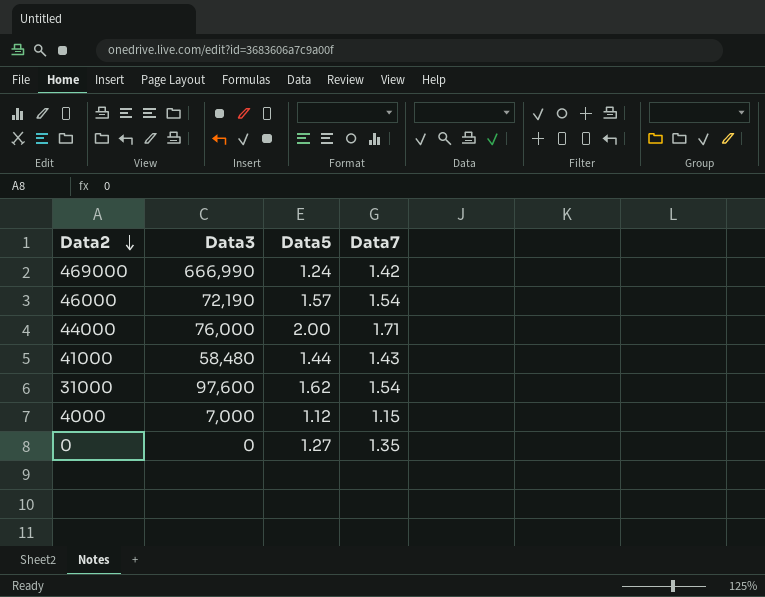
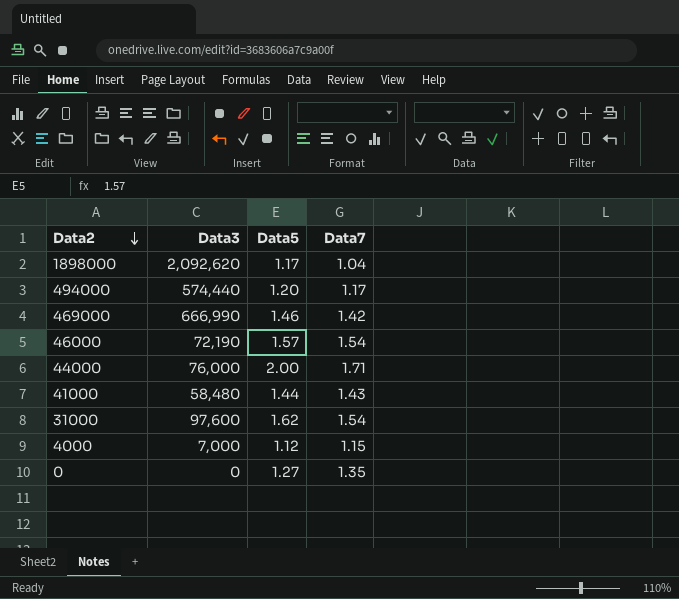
row 1898000: none -> 2,092,620 | 1.17 | 1.04
row 494000: none -> 574,440 | 1.20 | 1.17
469000 | Data5: 1.24 -> 1.46

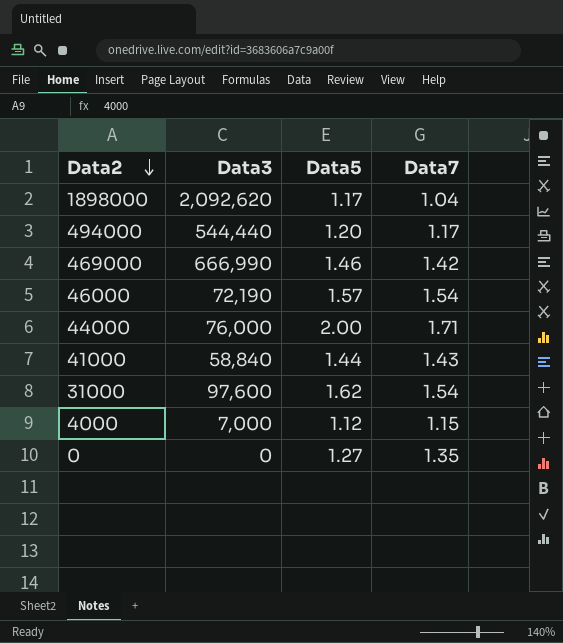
494000 | Data3: 574,440 -> 544,440
41000 | Data3: 58,480 -> 58,840

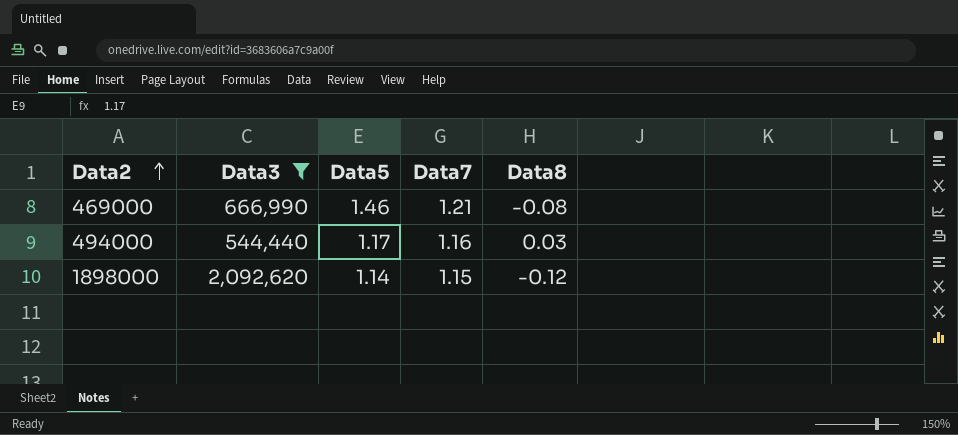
filter: none -> Data3 >= 544,440
row order: Data2 descending -> Data2 ascending
column Data8 | position: none -> 5
469000 | Data7: 1.42 -> 1.21
494000 | Data5: 1.20 -> 1.17
494000 | Data7: 1.17 -> 1.16
1898000 | Data5: 1.17 -> 1.14
1898000 | Data7: 1.04 -> 1.15

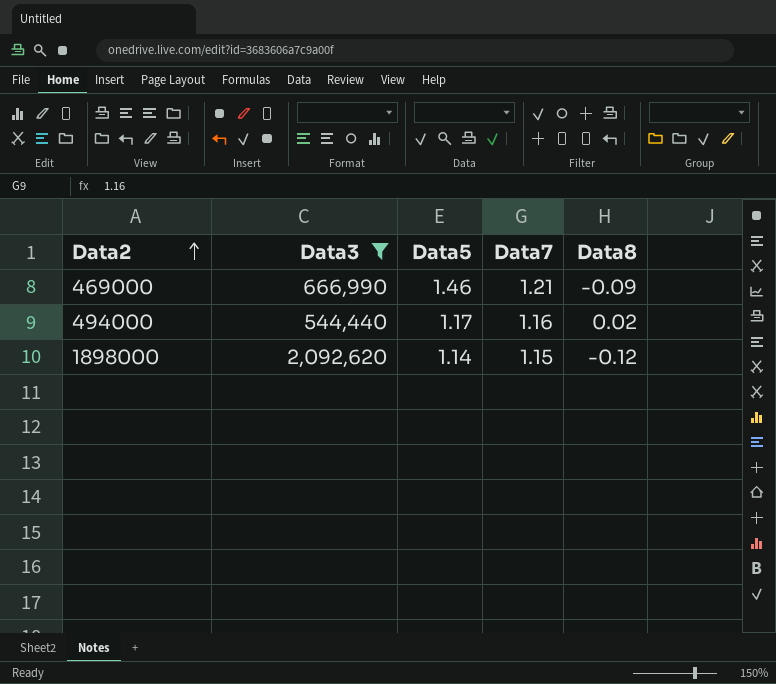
469000 | Data8: -0.08 -> -0.09
494000 | Data8: 0.03 -> 0.02

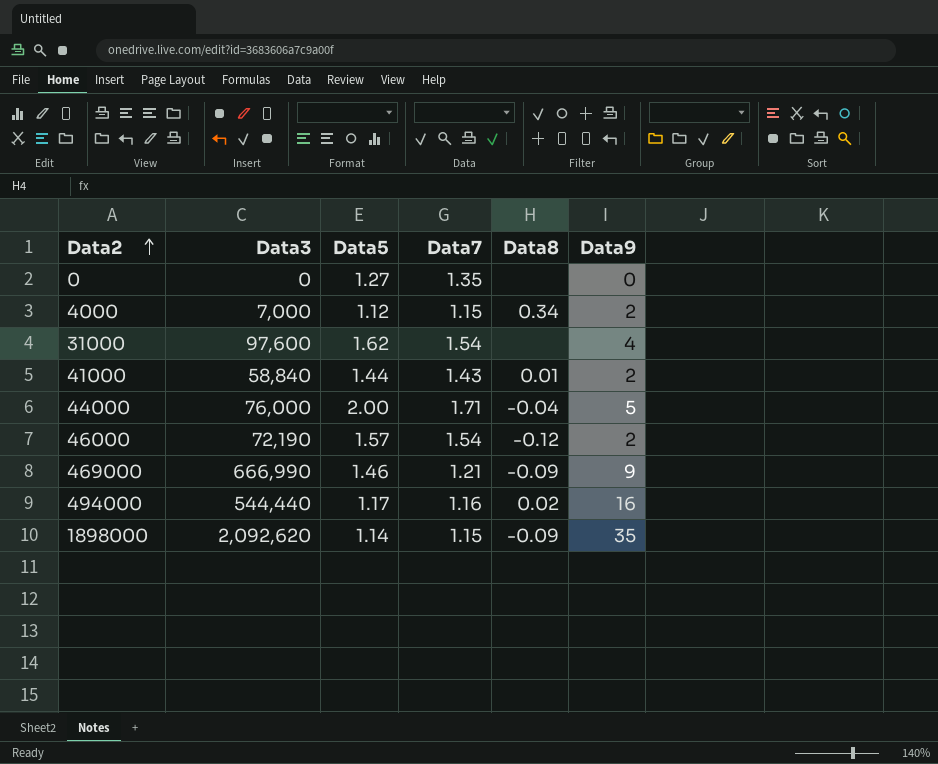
filter: Data3 >= 544,440 -> none
column Data9 | position: none -> 6
1898000 | Data8: -0.12 -> -0.09

